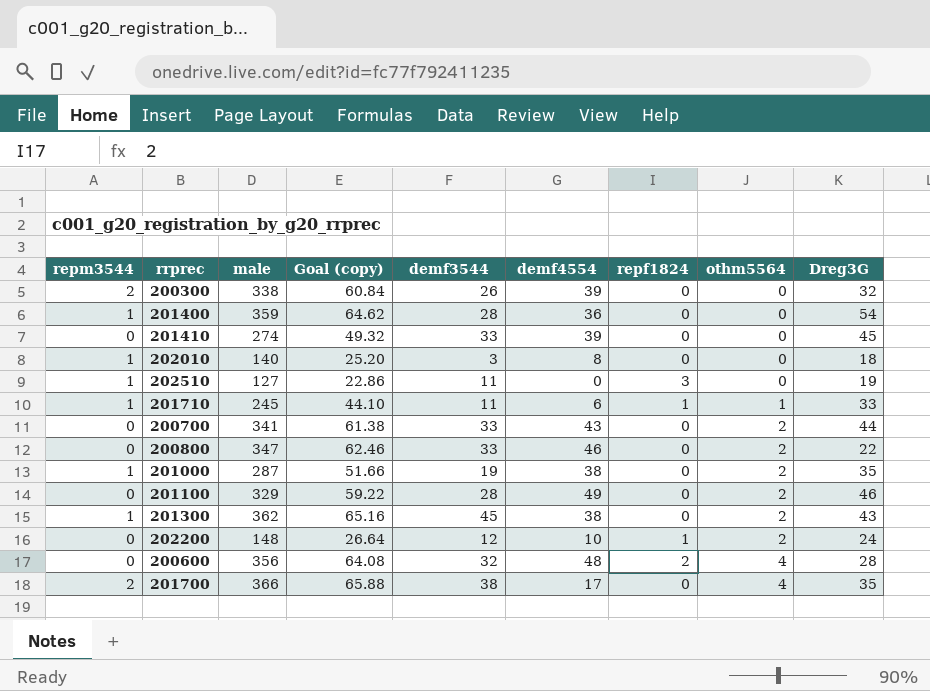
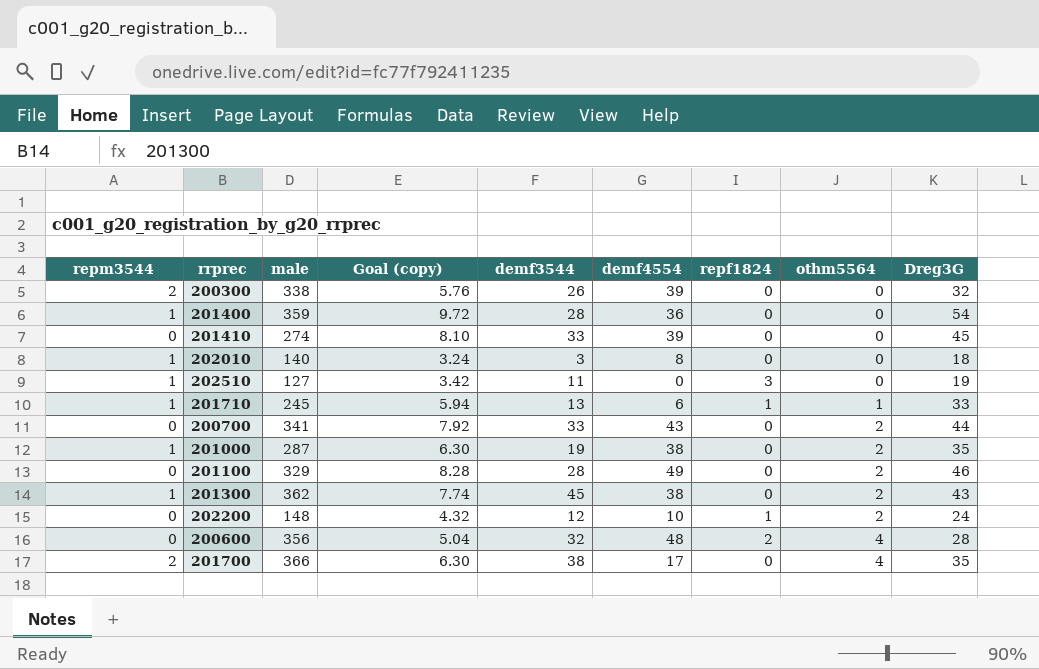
column Goal (copy) | formula: [male] * 0.18 -> [Dreg3G] * 0.18
row 200800: 0 | 347 | 62.46 | 33 | 46 | 0 | 2 | 22 -> none
201710 | demf3544: 11 -> 13

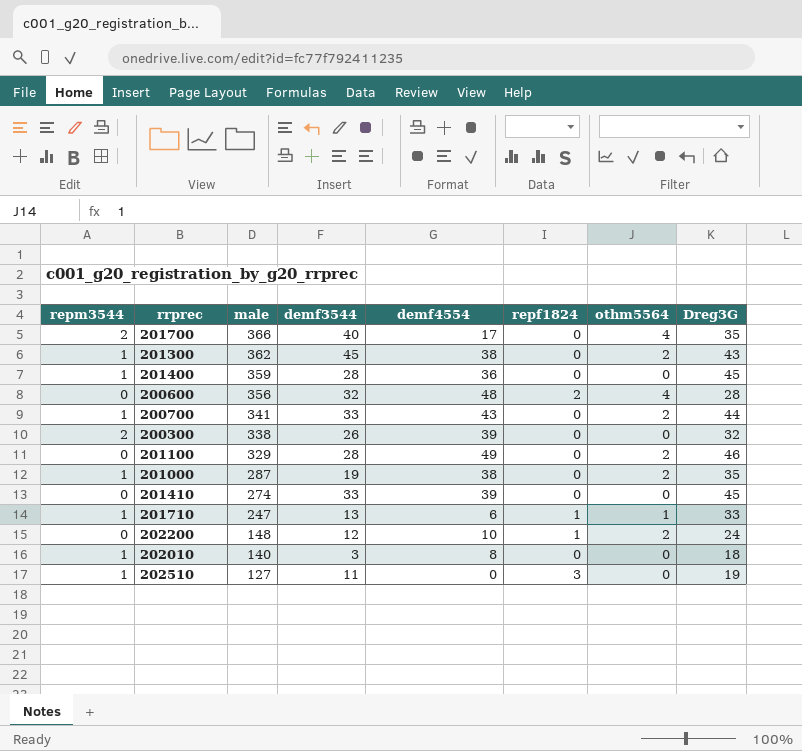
row order: othm5564 ascending -> male descending
column Goal (copy) | formula: [Dreg3G] * 0.18 -> none
201700 | demf3544: 38 -> 40
201400 | Dreg3G: 54 -> 45
200700 | repm3544: 0 -> 1
201710 | male: 245 -> 247

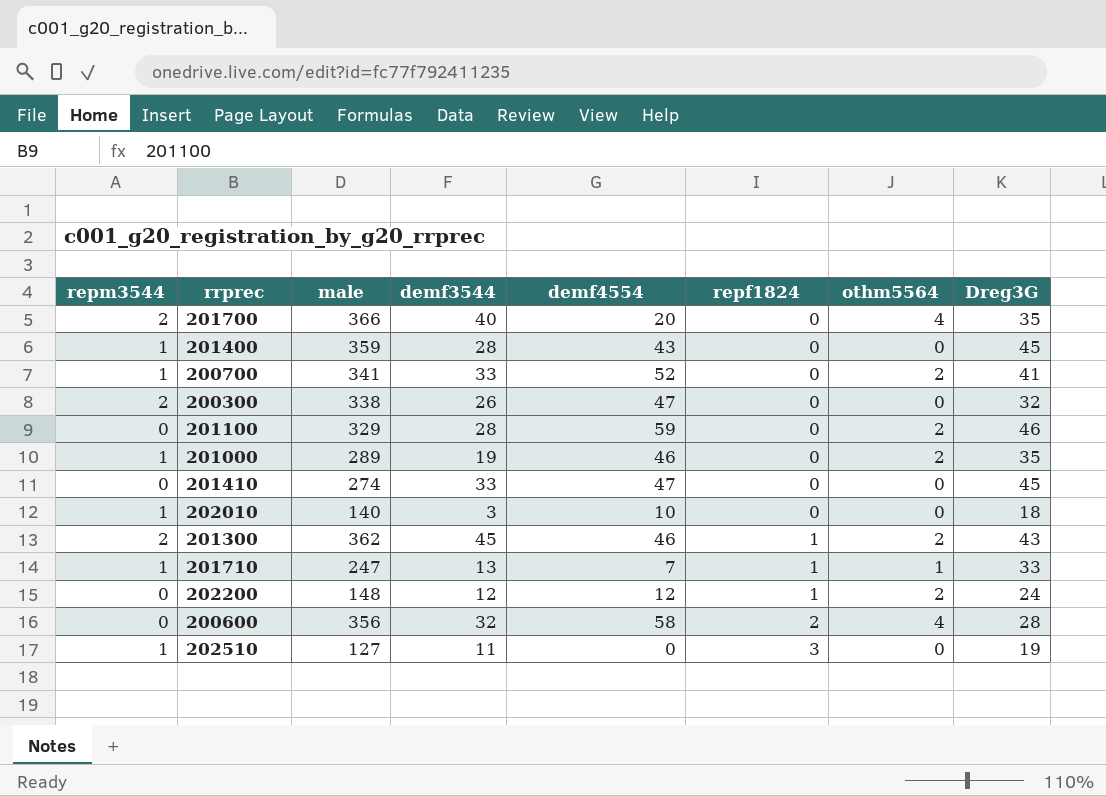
row order: male descending -> repf1824 ascending
201700 | demf4554: 17 -> 20
201400 | demf4554: 36 -> 43
200700 | demf4554: 43 -> 52
200700 | Dreg3G: 44 -> 41
200300 | demf4554: 39 -> 47
201100 | demf4554: 49 -> 59
201000 | male: 287 -> 289
201000 | demf4554: 38 -> 46
201410 | demf4554: 39 -> 47
202010 | demf4554: 8 -> 10
201300 | repm3544: 1 -> 2
201300 | demf4554: 38 -> 46
201300 | repf1824: 0 -> 1
201710 | demf4554: 6 -> 7
202200 | demf4554: 10 -> 12
200600 | demf4554: 48 -> 58

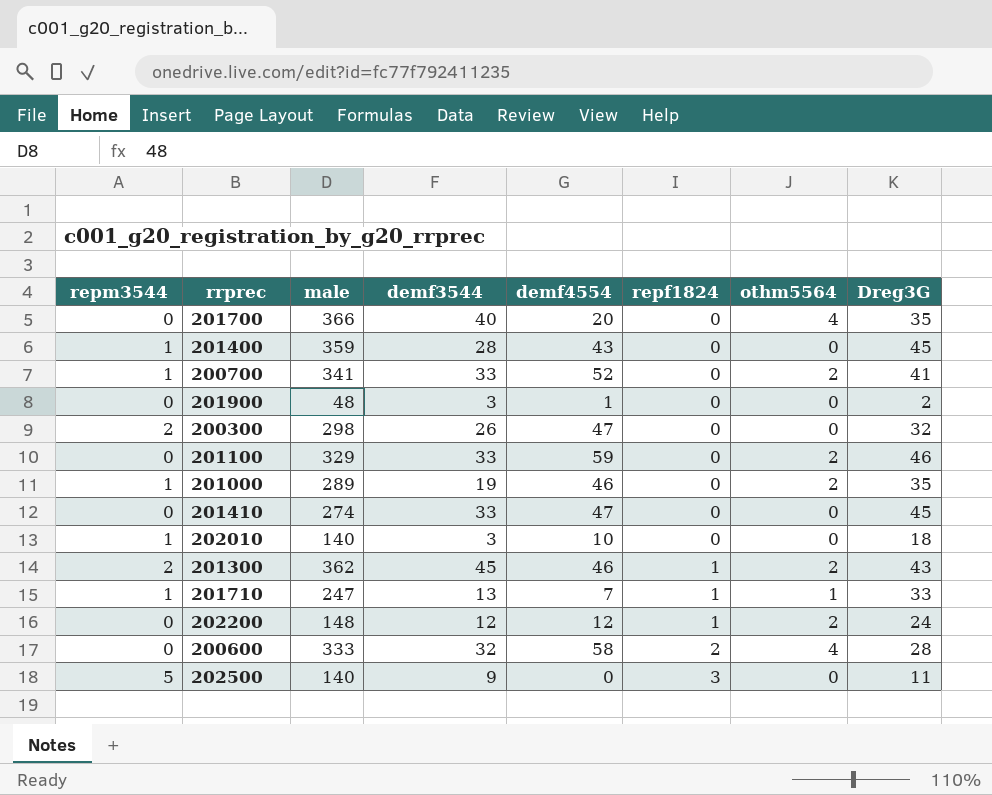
row 202510: 1 | 127 | 11 | 0 | 3 | 0 | 19 -> none
201700 | repm3544: 2 -> 0
row 201900: none -> 0 | 48 | 3 | 1 | 0 | 0 | 2
200300 | male: 338 -> 298
201100 | demf3544: 28 -> 33
200600 | male: 356 -> 333
row 202500: none -> 5 | 140 | 9 | 0 | 3 | 0 | 11

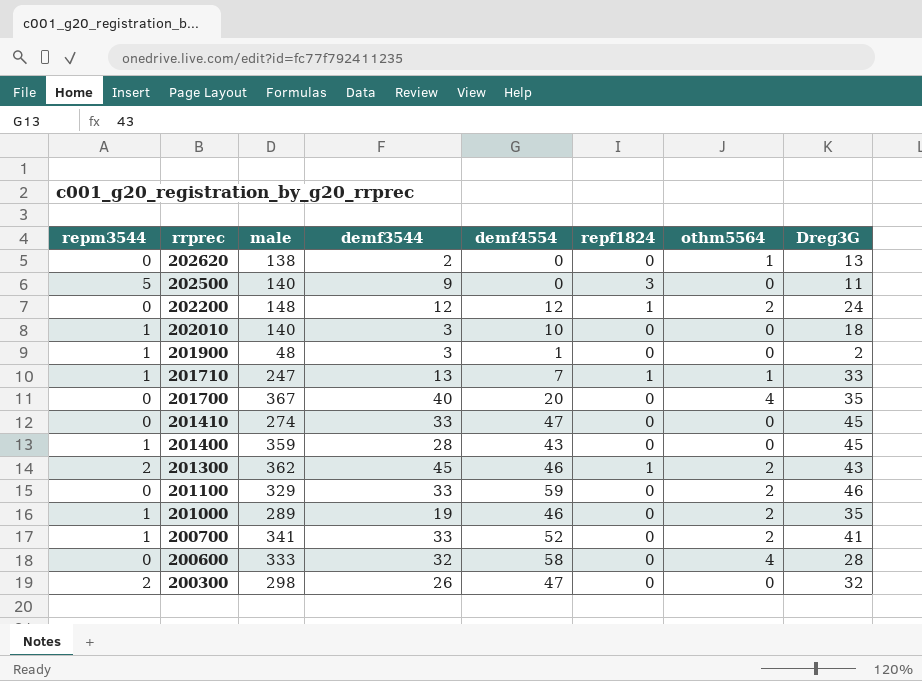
row order: repf1824 ascending -> rrprec descending
row 202620: none -> 0 | 138 | 2 | 0 | 0 | 1 | 13
201900 | repm3544: 0 -> 1
201700 | male: 366 -> 367
200600 | repf1824: 2 -> 0

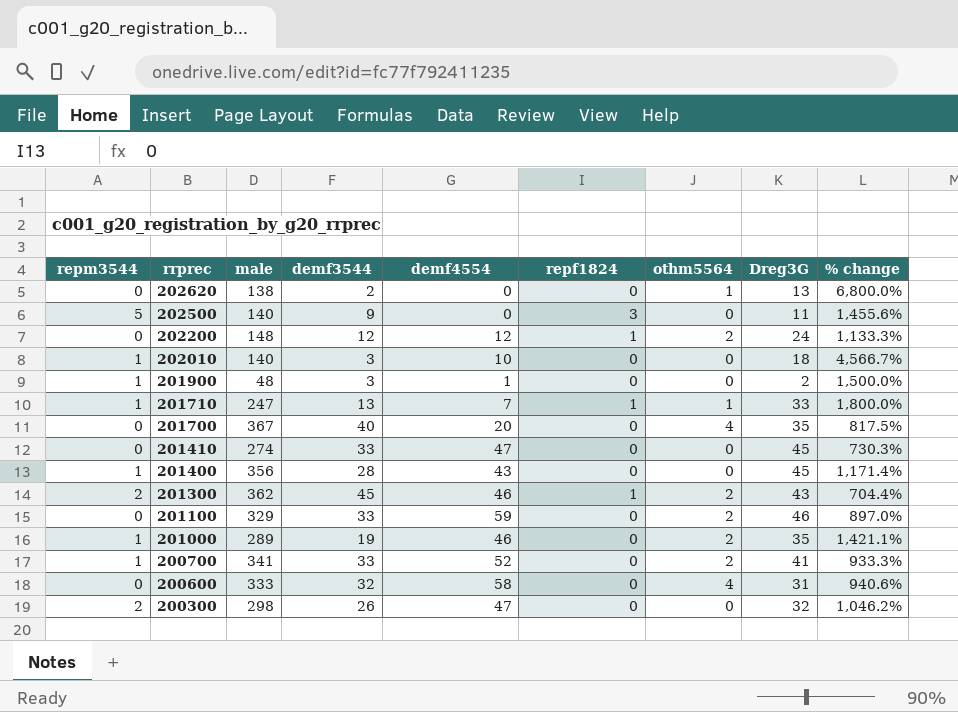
column % change | formula: none -> ([male] - [demf3544]) / [demf3544]
201400 | male: 359 -> 356
200600 | Dreg3G: 28 -> 31

